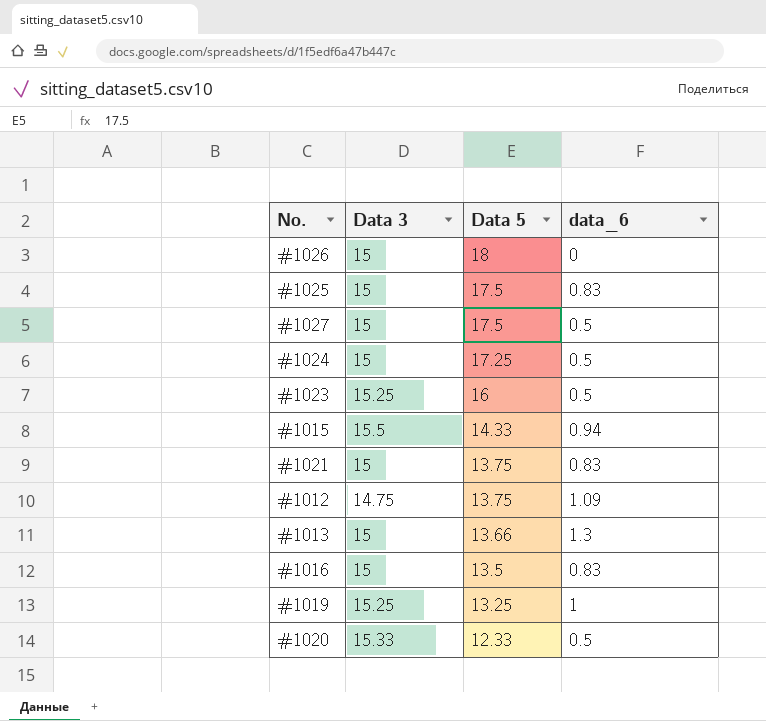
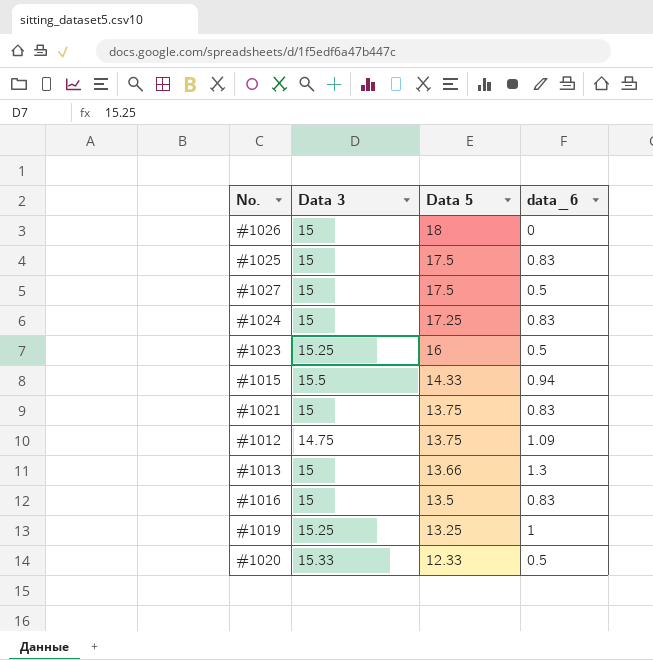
#1024 | data_6: 0.5 -> 0.83

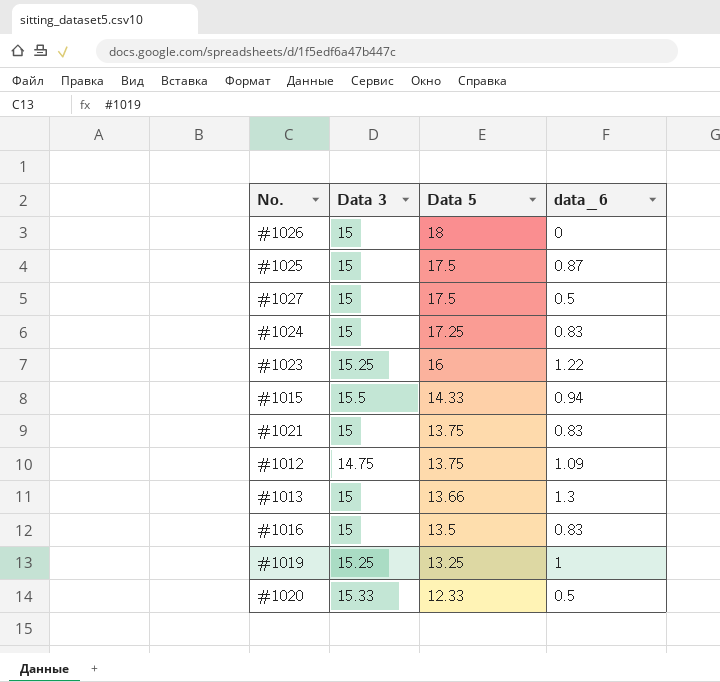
#1025 | data_6: 0.83 -> 0.87
#1023 | data_6: 0.5 -> 1.22

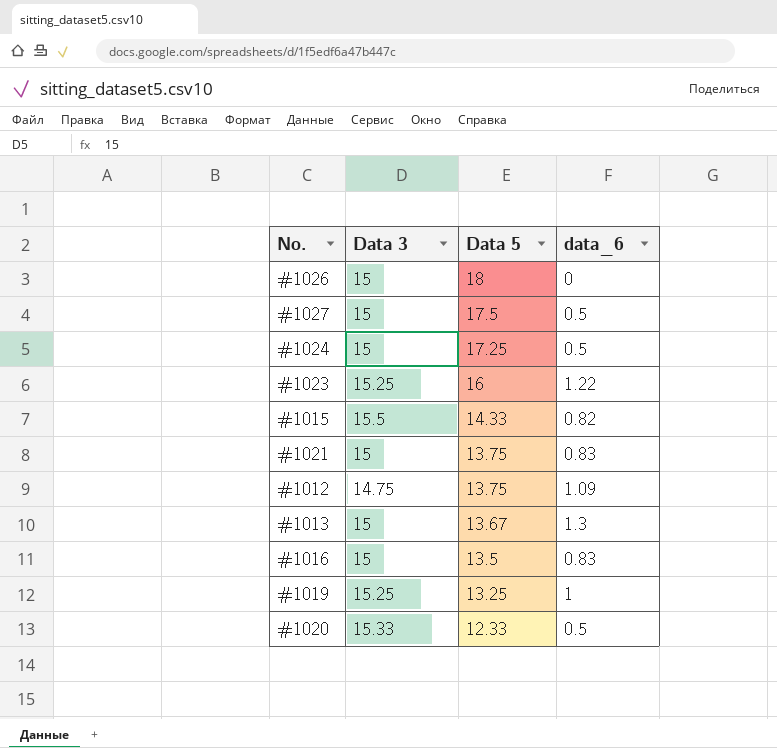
row #1025: 15 | 17.5 | 0.87 -> none
#1024 | data_6: 0.83 -> 0.5
#1015 | data_6: 0.94 -> 0.82
#1013 | Data 5: 13.66 -> 13.67

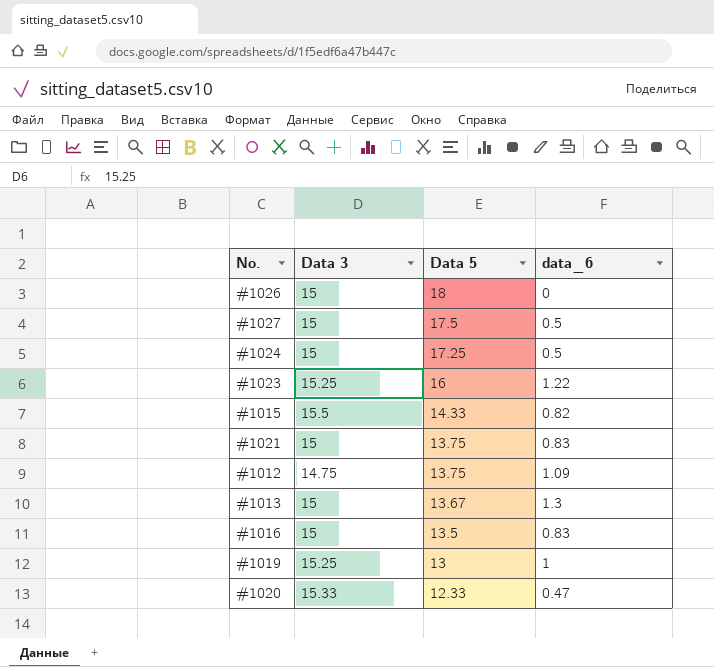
#1019 | Data 5: 13.25 -> 13
#1020 | data_6: 0.5 -> 0.47

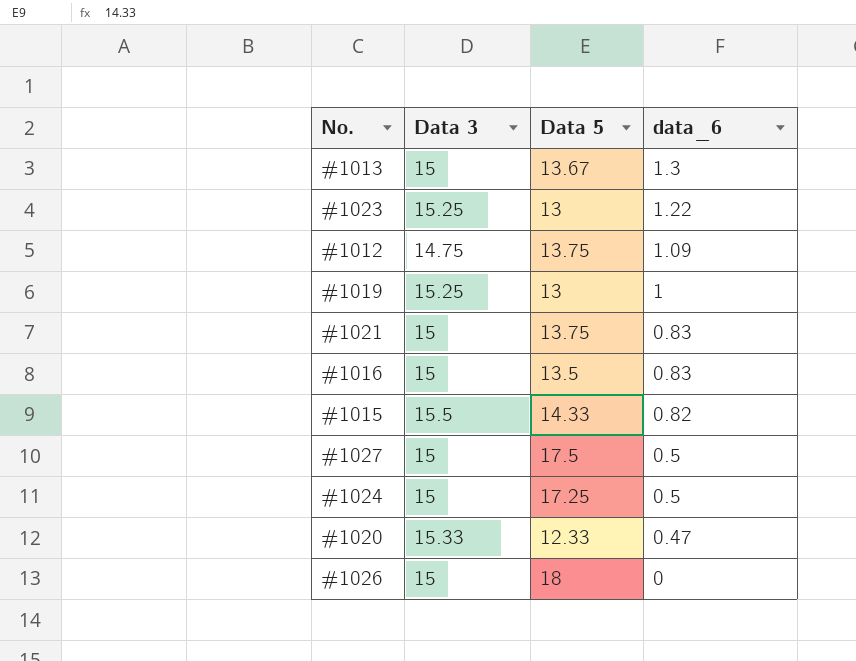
row order: Data 5 descending -> data_6 descending
#1023 | Data 5: 16 -> 13

